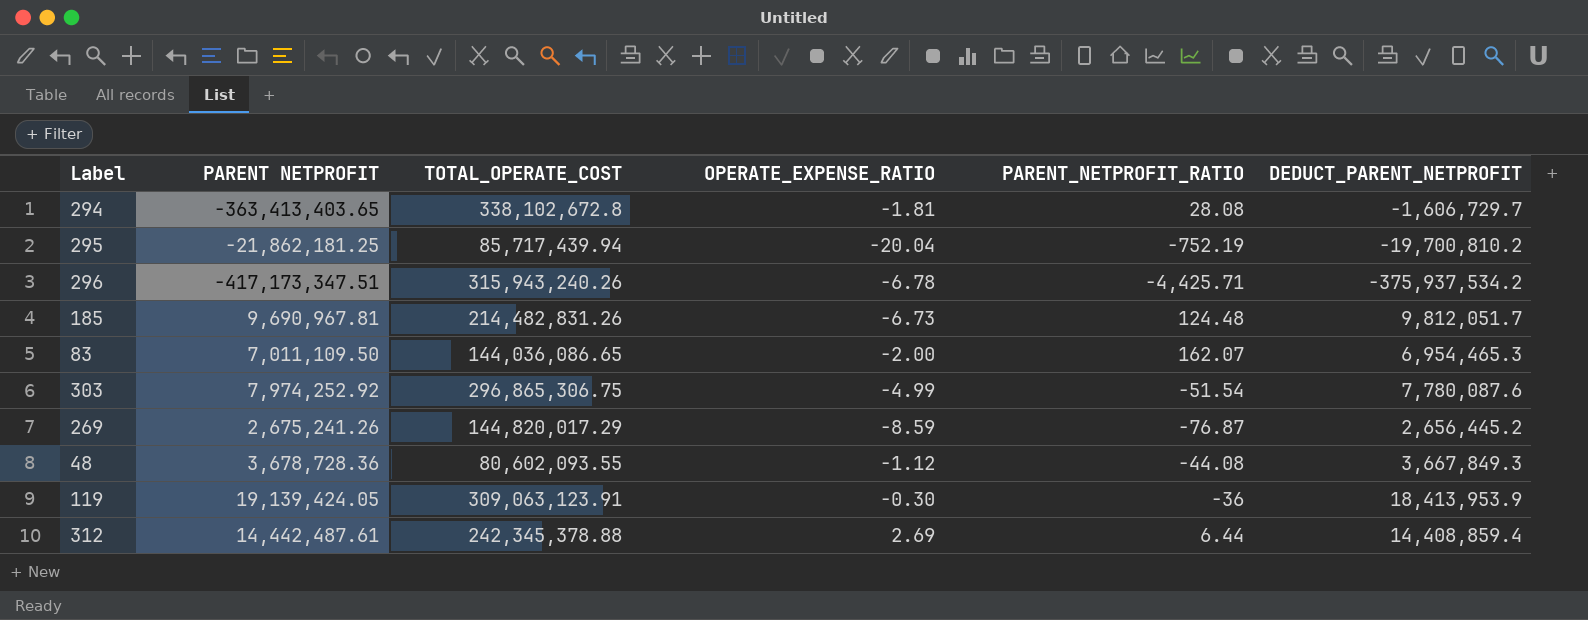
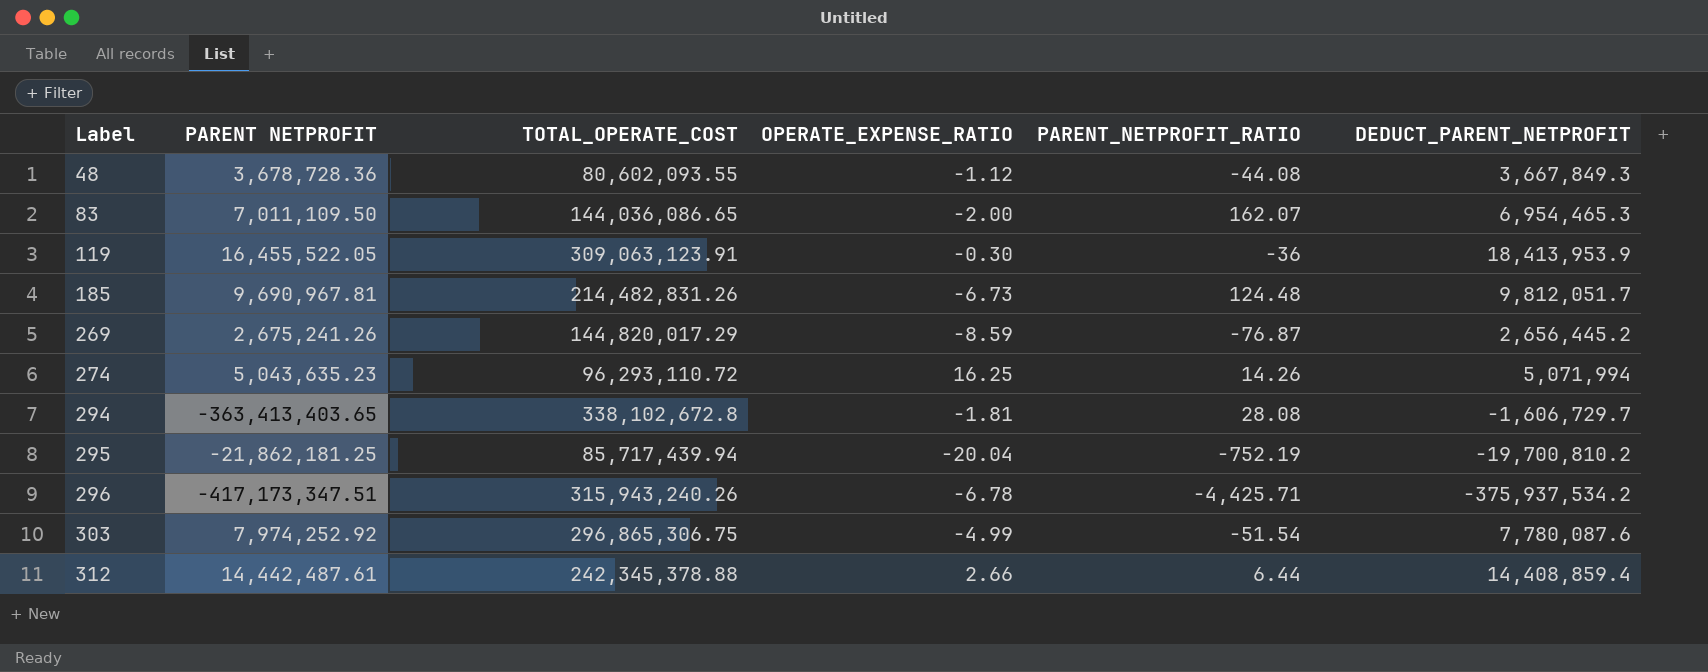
row order: none -> Label ascending
119 | PARENT NETPROFIT: 19,139,424.05 -> 16,455,522.05
row 274: none -> 5,043,635.23 | 96,293,110.72 | 16.25 | 14.26 | 5,071,994
312 | OPERATE_EXPENSE_RATIO: 2.69 -> 2.66

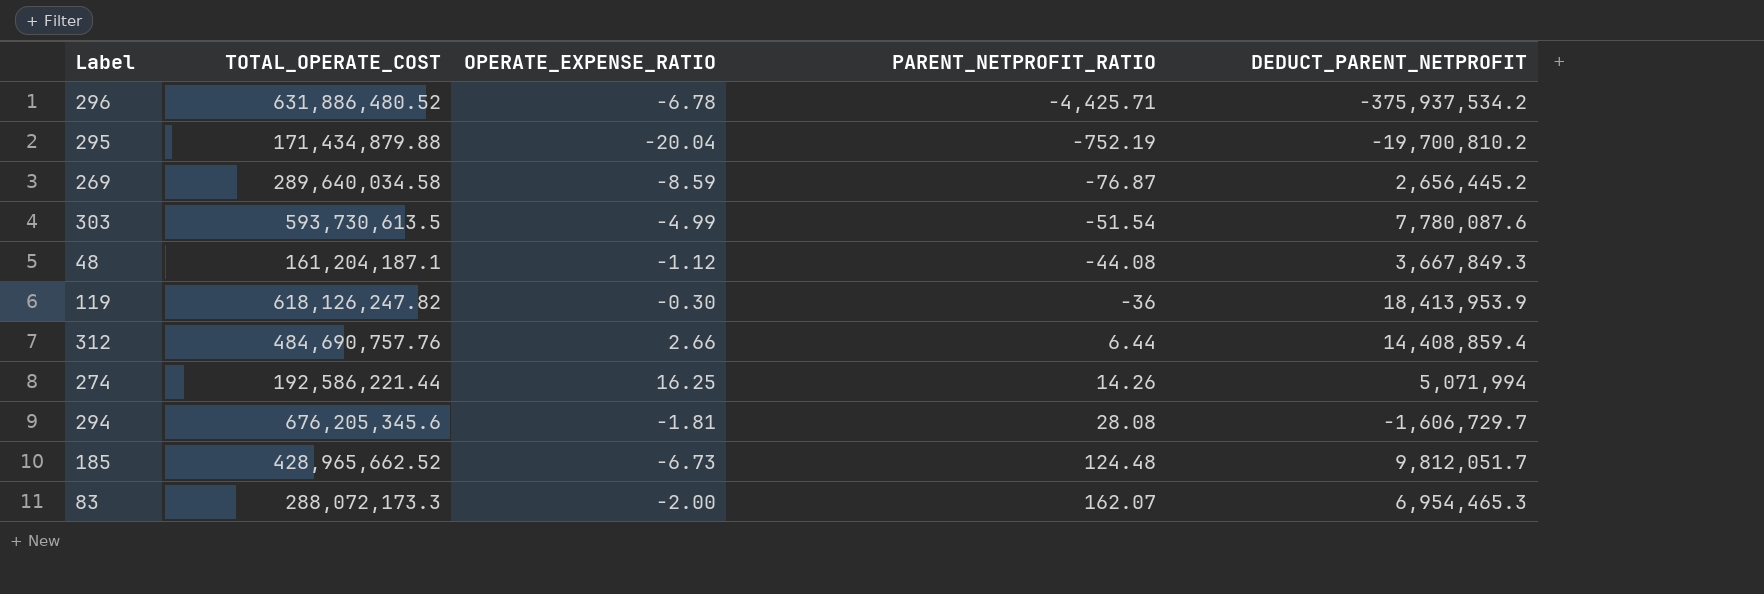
row order: Label ascending -> PARENT_NETPROFIT_RATIO ascending
column PARENT NETPROFIT | position: 2 -> none
296 | TOTAL_OPERATE_COST: 315,943,240.26 -> 631,886,480.52
295 | TOTAL_OPERATE_COST: 85,717,439.94 -> 171,434,879.88
269 | TOTAL_OPERATE_COST: 144,820,017.29 -> 289,640,034.58
303 | TOTAL_OPERATE_COST: 296,865,306.75 -> 593,730,613.5
48 | TOTAL_OPERATE_COST: 80,602,093.55 -> 161,204,187.1
119 | TOTAL_OPERATE_COST: 309,063,123.91 -> 618,126,247.82
312 | TOTAL_OPERATE_COST: 242,345,378.88 -> 484,690,757.76
274 | TOTAL_OPERATE_COST: 96,293,110.72 -> 192,586,221.44
294 | TOTAL_OPERATE_COST: 338,102,672.8 -> 676,205,345.6
185 | TOTAL_OPERATE_COST: 214,482,831.26 -> 428,965,662.52
83 | TOTAL_OPERATE_COST: 144,036,086.65 -> 288,072,173.3

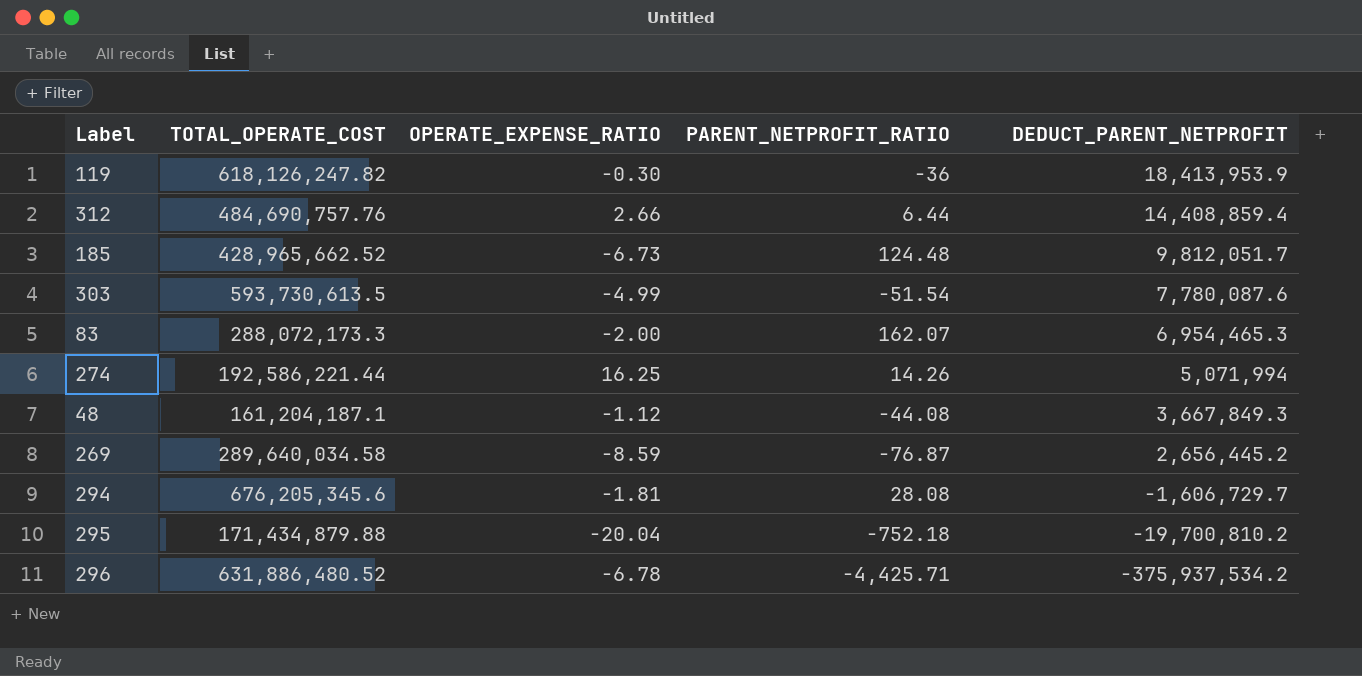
row order: PARENT_NETPROFIT_RATIO ascending -> DEDUCT_PARENT_NETPROFIT descending
295 | PARENT_NETPROFIT_RATIO: -752.19 -> -752.18

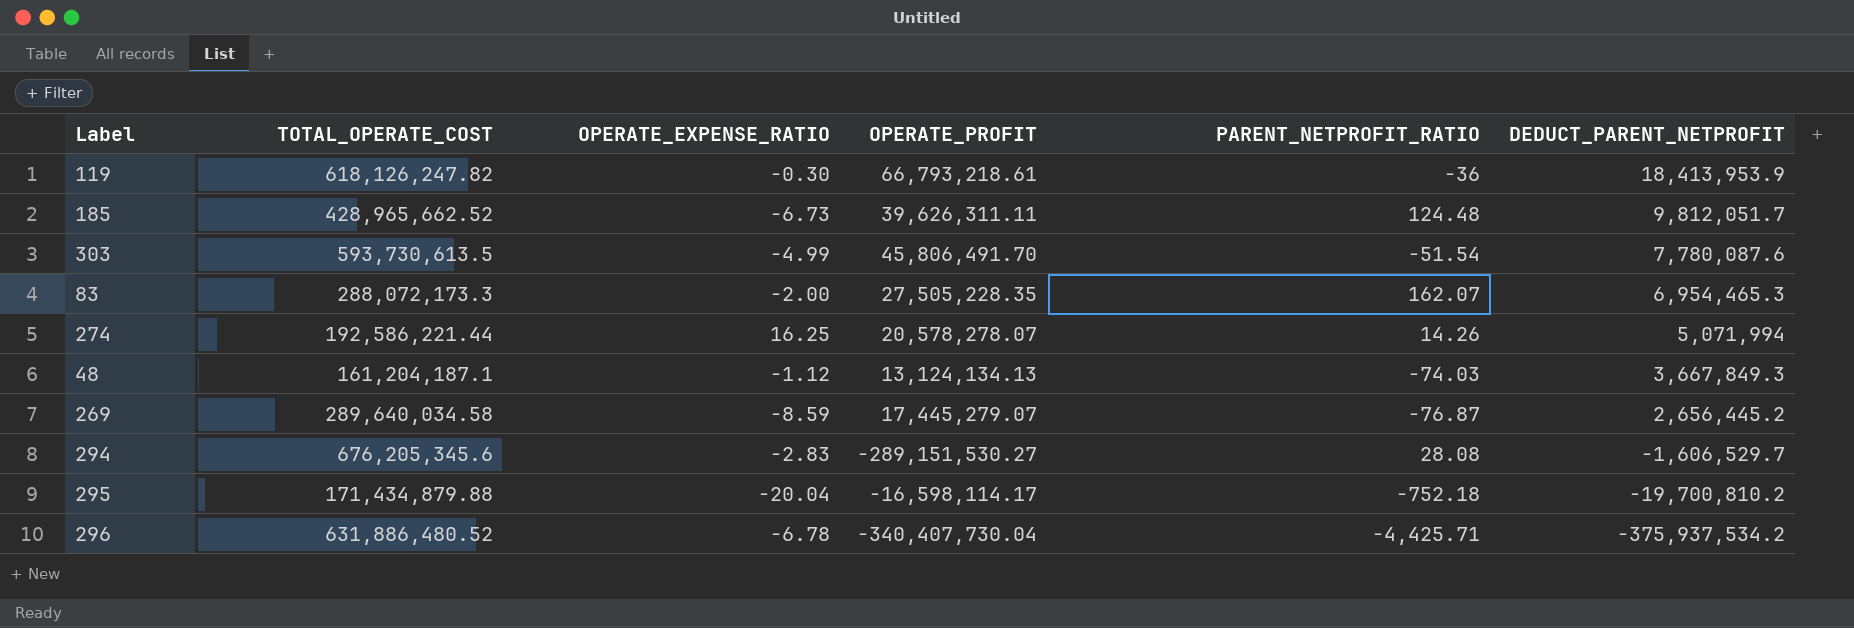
column OPERATE_PROFIT | position: none -> 4
row 312: 484,690,757.76 | 2.66 | 6.44 | 14,408,859.4 -> none
48 | PARENT_NETPROFIT_RATIO: -44.08 -> -74.03
294 | OPERATE_EXPENSE_RATIO: -1.81 -> -2.83
294 | DEDUCT_PARENT_NETPROFIT: -1,606,729.7 -> -1,606,529.7

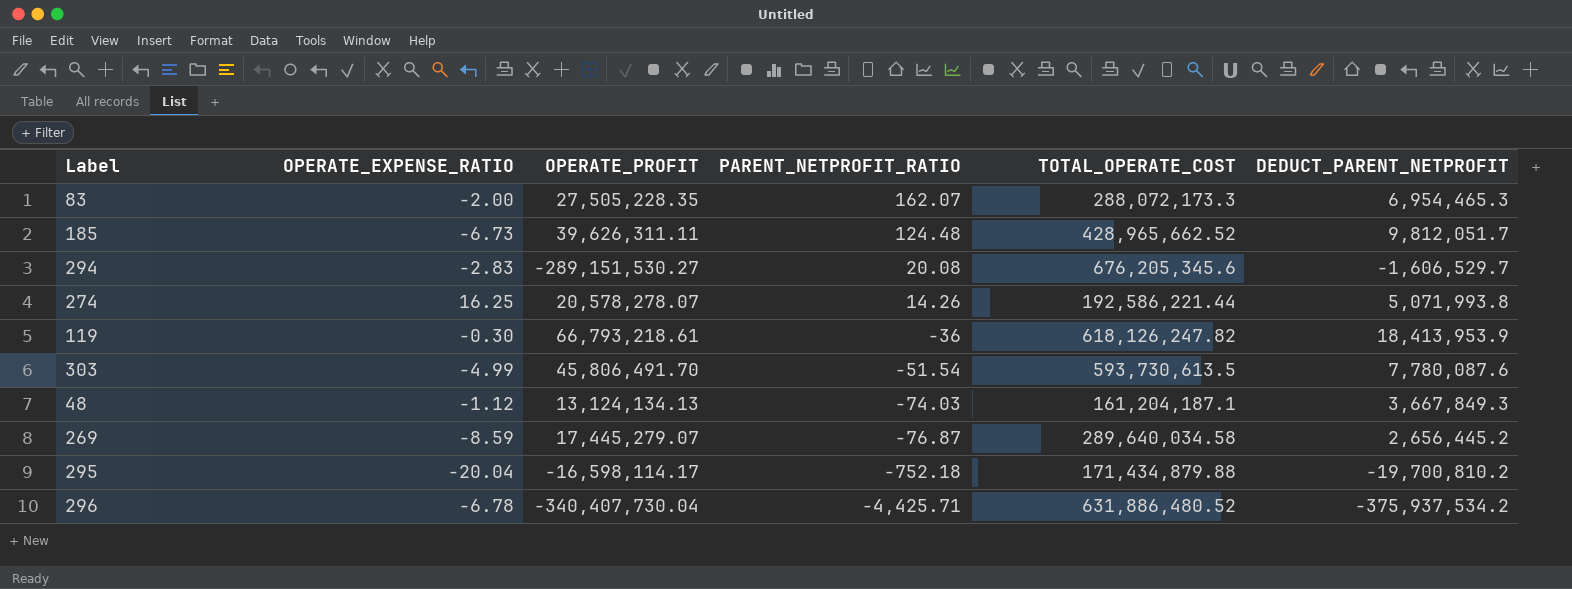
row order: DEDUCT_PARENT_NETPROFIT descending -> PARENT_NETPROFIT_RATIO descending
column TOTAL_OPERATE_COST | position: 2 -> 5
294 | PARENT_NETPROFIT_RATIO: 28.08 -> 20.08
274 | DEDUCT_PARENT_NETPROFIT: 5,071,994 -> 5,071,993.8

